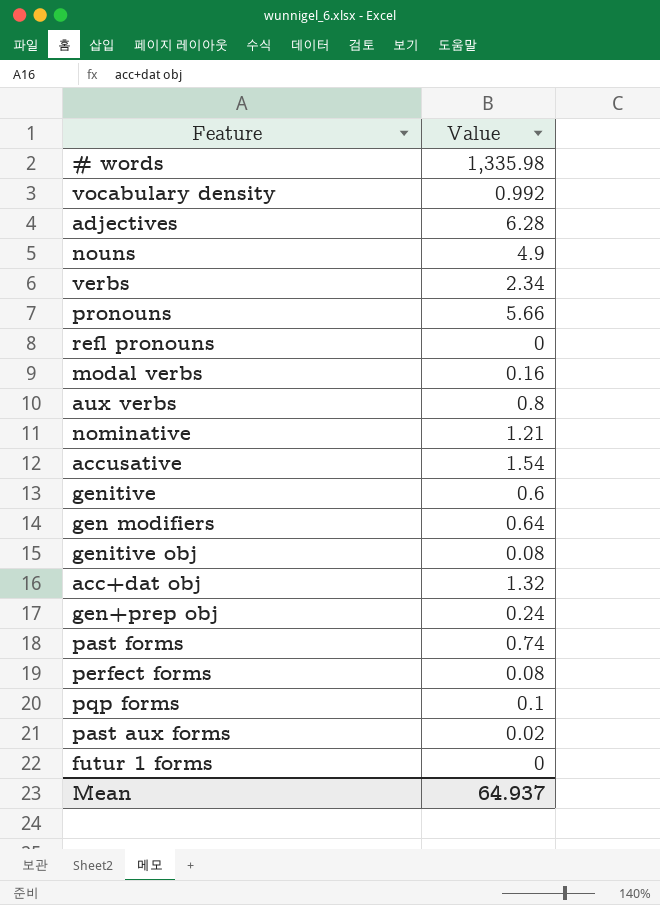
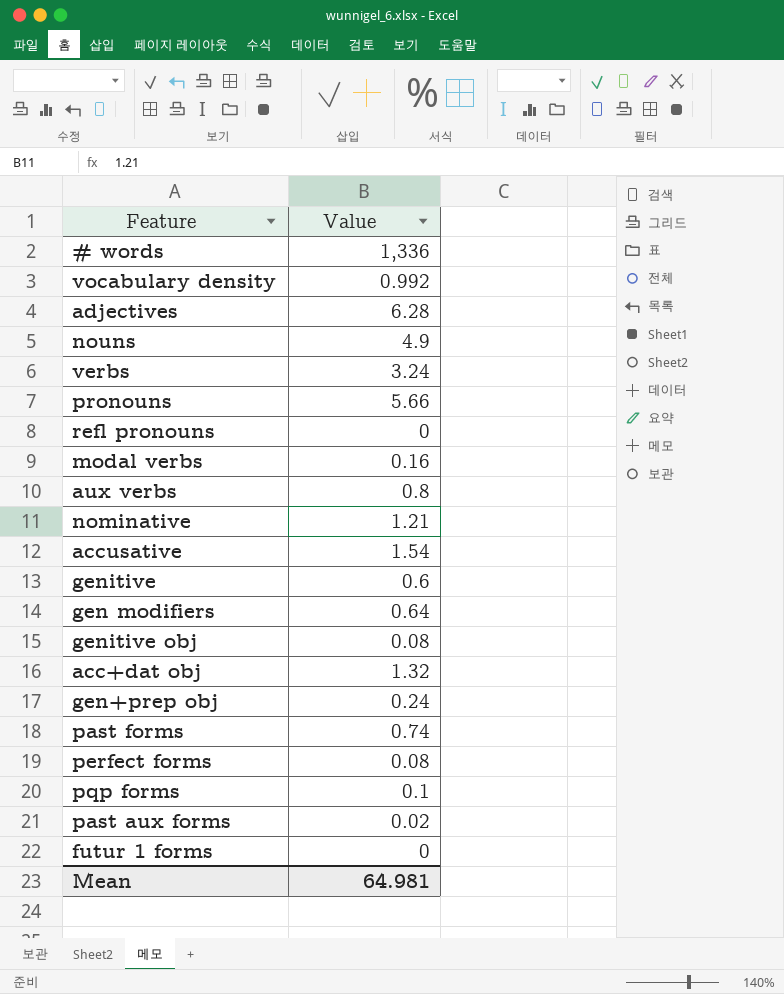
# words | Value: 1,335.98 -> 1,336
verbs | Value: 2.34 -> 3.24
Mean | Value: 64.937 -> 64.981

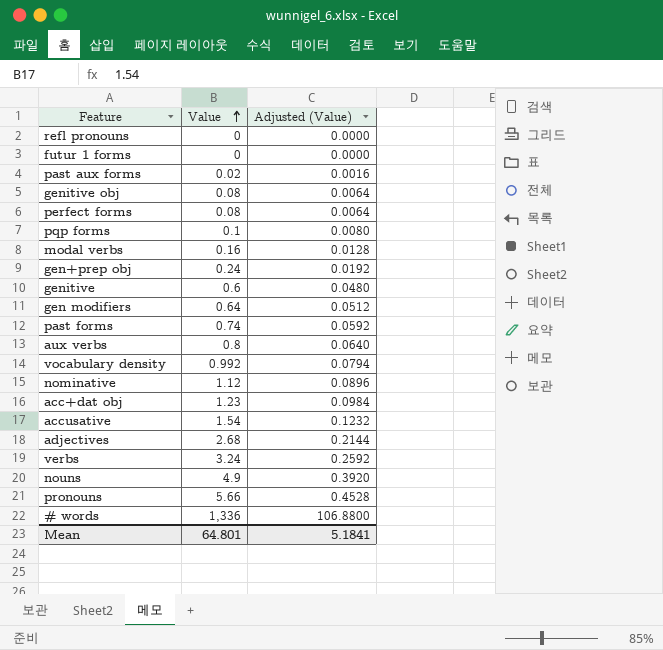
row order: none -> Value ascending
column Adjusted (Value) | formula: none -> [Value] * 0.08
nominative | Value: 1.21 -> 1.12
acc+dat obj | Value: 1.32 -> 1.23
adjectives | Value: 6.28 -> 2.68
Mean | Value: 64.981 -> 64.801

